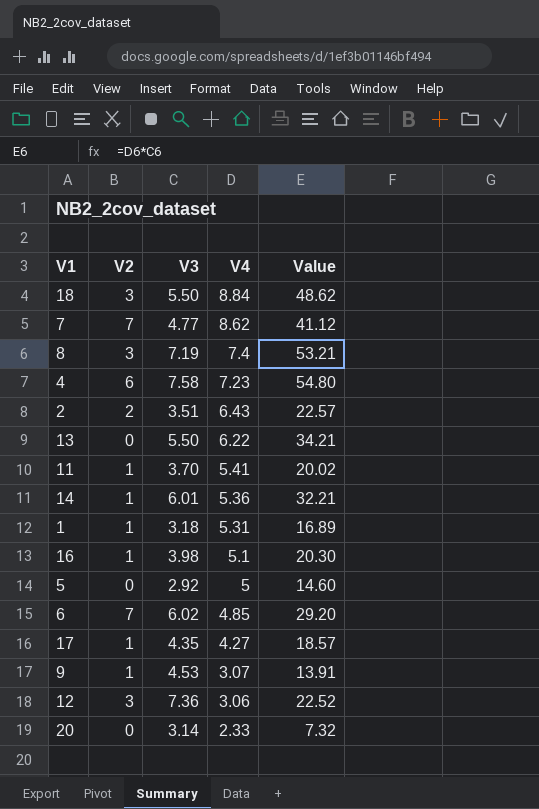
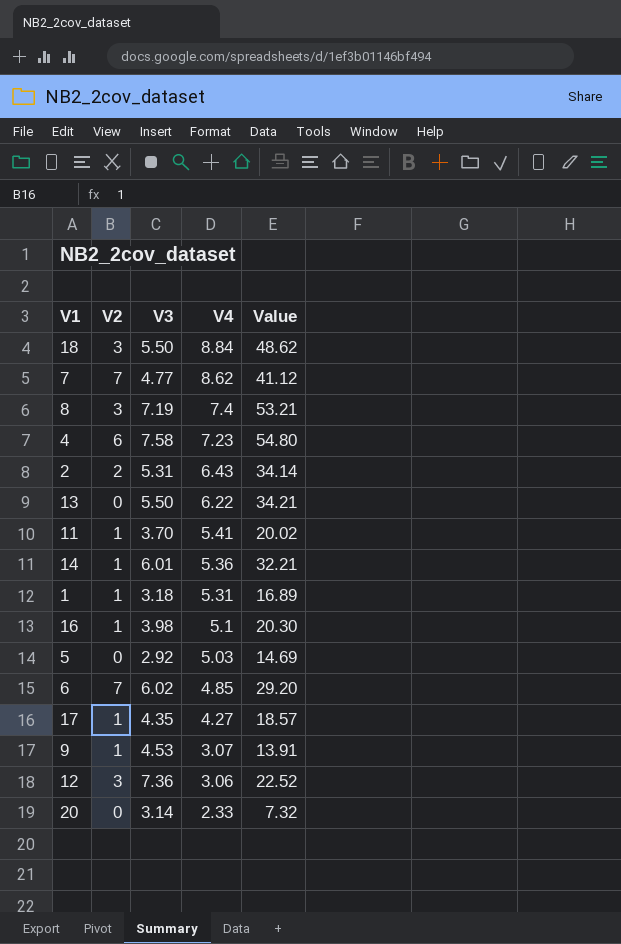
2 | V3: 3.51 -> 5.31
2 | Value: 22.57 -> 34.14
5 | V4: 5 -> 5.03
5 | Value: 14.60 -> 14.69

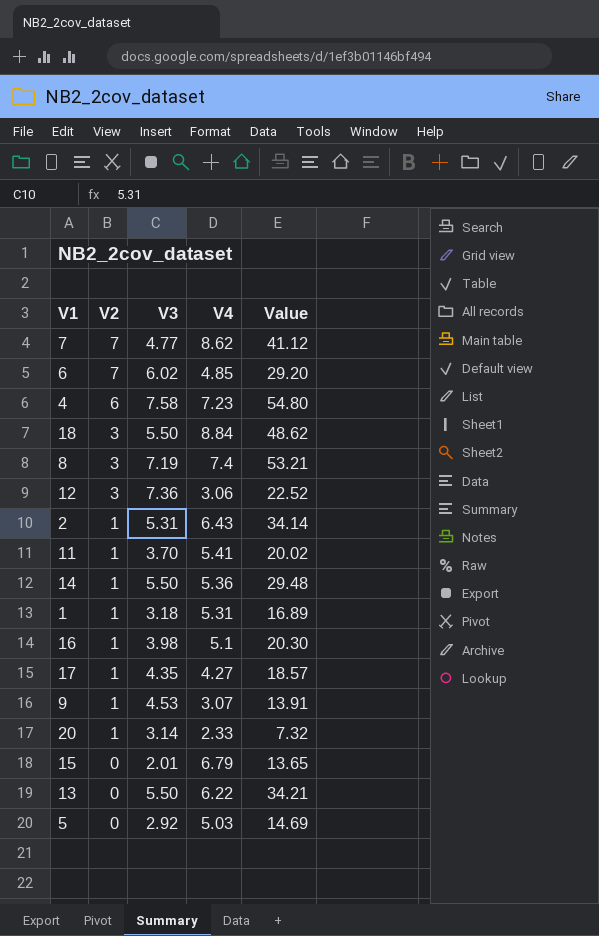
row order: V4 descending -> V2 descending
2 | V2: 2 -> 1
14 | V3: 6.01 -> 5.50
14 | Value: 32.21 -> 29.48
20 | V2: 0 -> 1
row 15: none -> 0 | 2.01 | 6.79 | 13.65

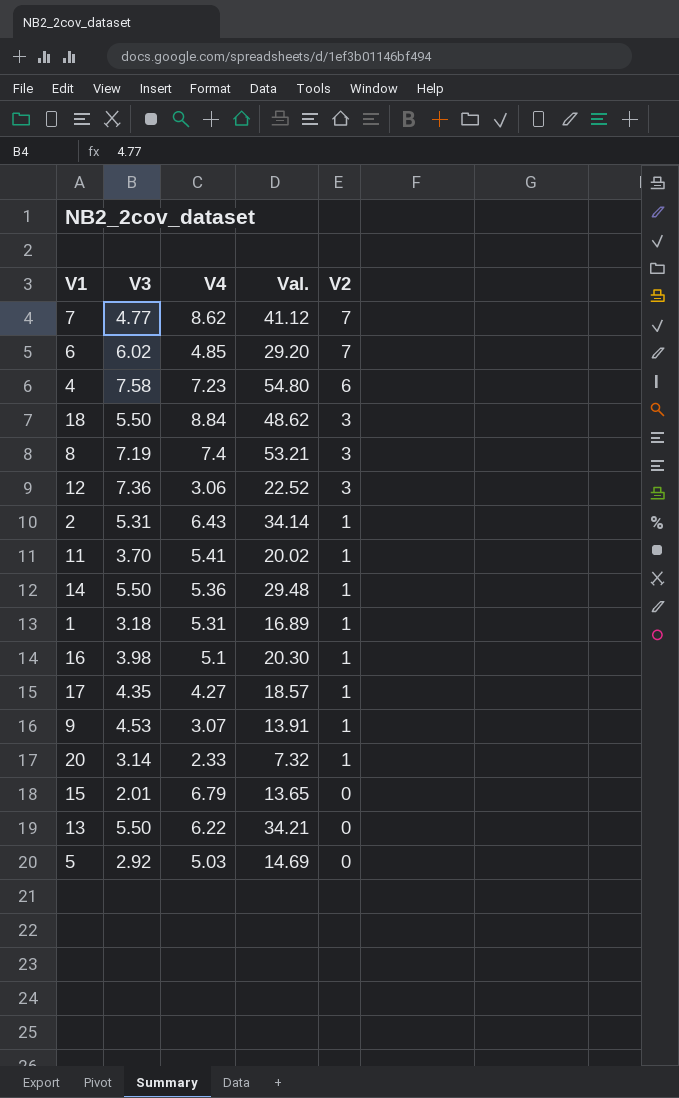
column name: Value -> Val.
column V2 | position: 2 -> 5

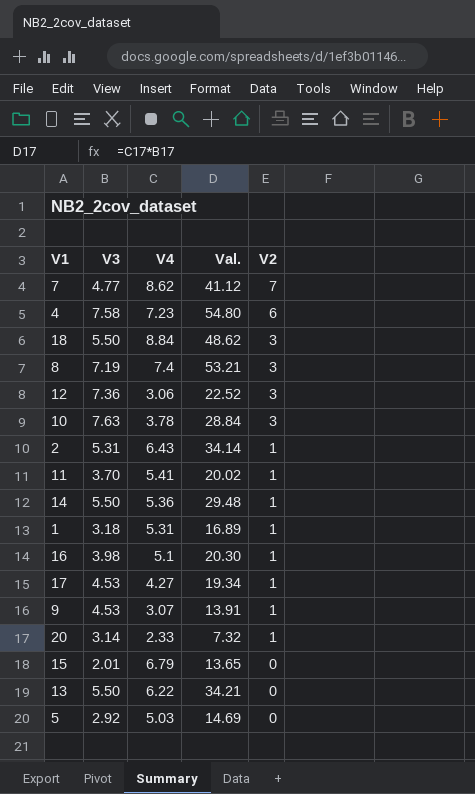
row 6: 6.02 | 4.85 | 29.20 | 7 -> none
row 10: none -> 7.63 | 3.78 | 28.84 | 3
17 | V3: 4.35 -> 4.53
17 | Val.: 18.57 -> 19.34

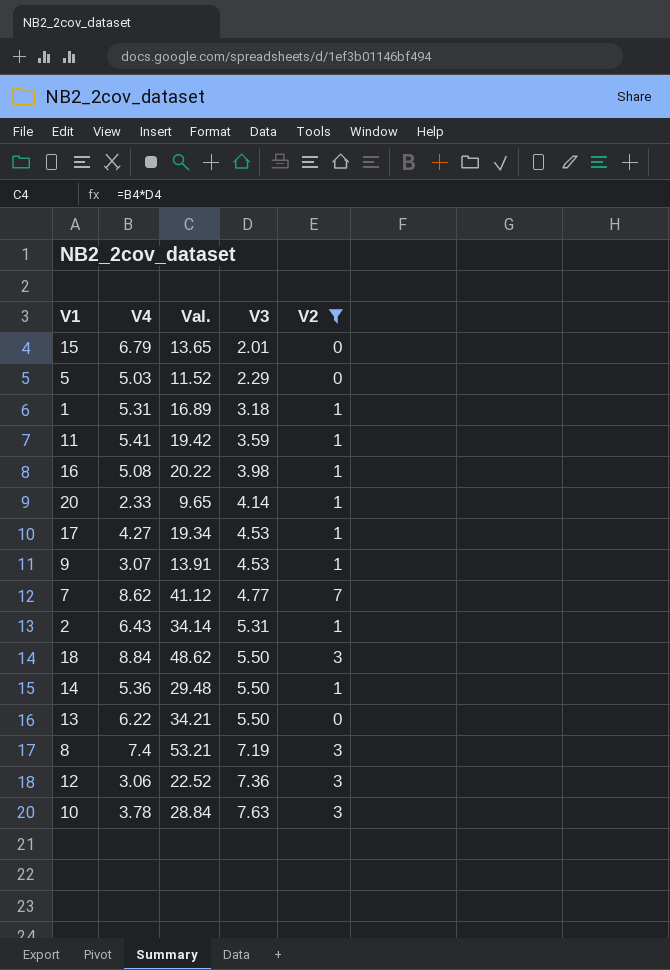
filter: none -> V2 != 6
row order: V2 descending -> V3 ascending
column V3 | position: 2 -> 4
5 | Val.: 14.69 -> 11.52
5 | V3: 2.92 -> 2.29
11 | Val.: 20.02 -> 19.42
11 | V3: 3.70 -> 3.59
16 | V4: 5.1 -> 5.08
16 | Val.: 20.30 -> 20.22
20 | Val.: 7.32 -> 9.65
20 | V3: 3.14 -> 4.14

